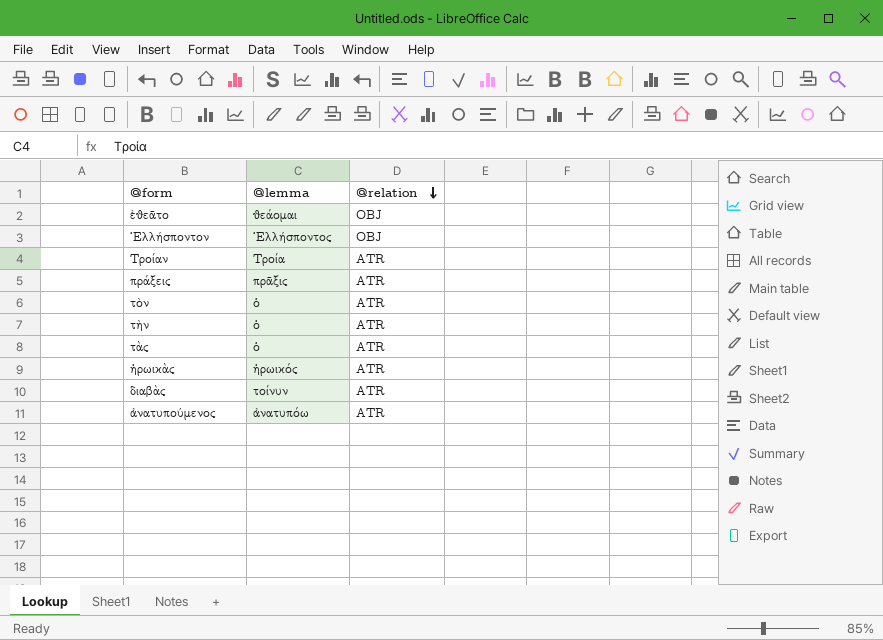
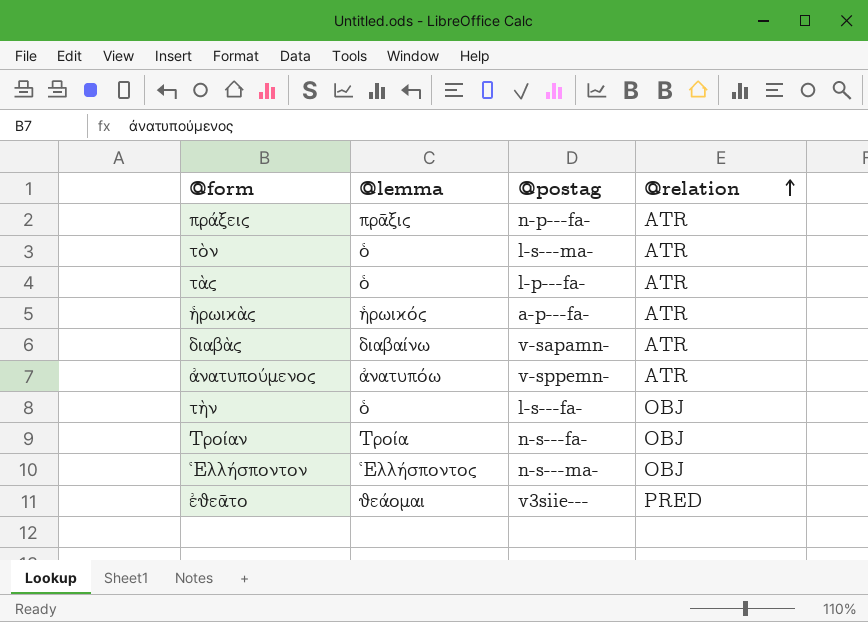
row order: @relation descending -> @relation ascending
column @postag | position: none -> 3
διαβὰς | @lemma: τοίνυν -> διαβαίνω
τὴν | @relation: ATR -> OBJ
Τροίαν | @relation: ATR -> OBJ
ἐθεᾶτο | @relation: OBJ -> PRED

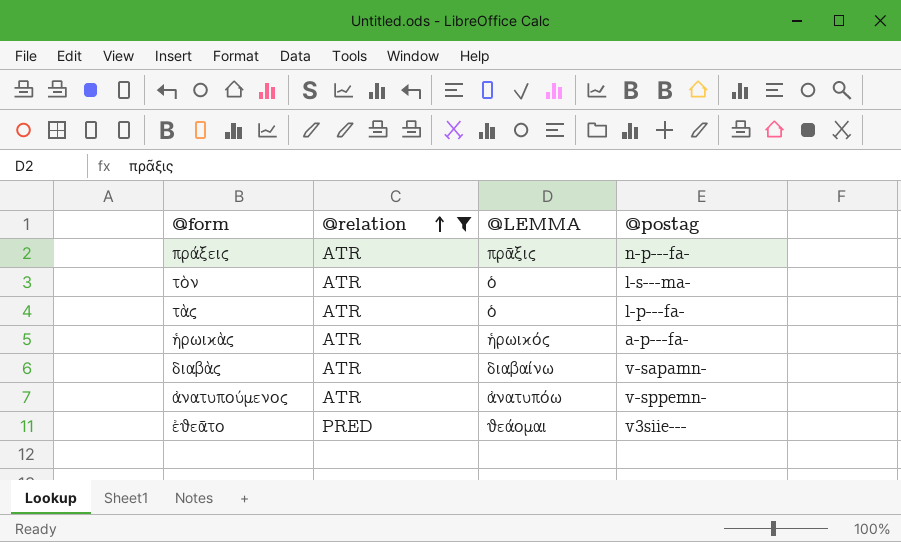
filter: none -> @relation != OBJ
column @relation | position: 4 -> 2
column name: @lemma -> @LEMMA

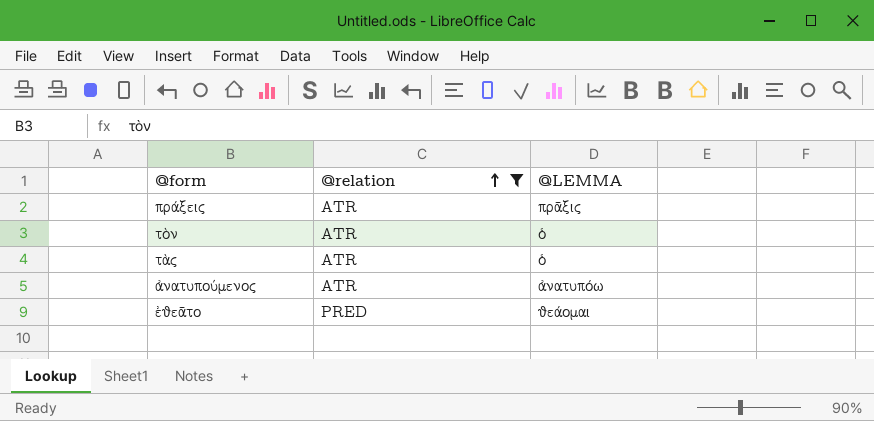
column @postag | position: 4 -> none
row ἡρωικὰς: ATR | ἡρωικός | a-p---fa- -> none
row διαβὰς: ATR | διαβαίνω | v-sapamn- -> none

